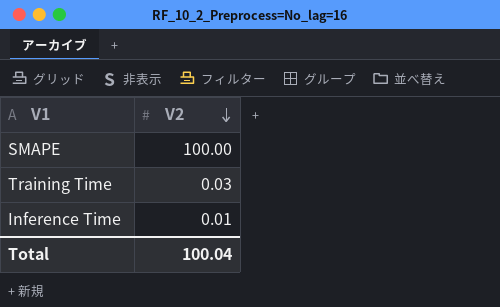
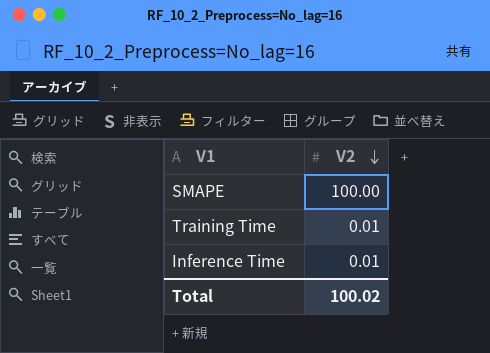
Training Time | V2: 0.03 -> 0.01
Total | V2: 100.04 -> 100.02

